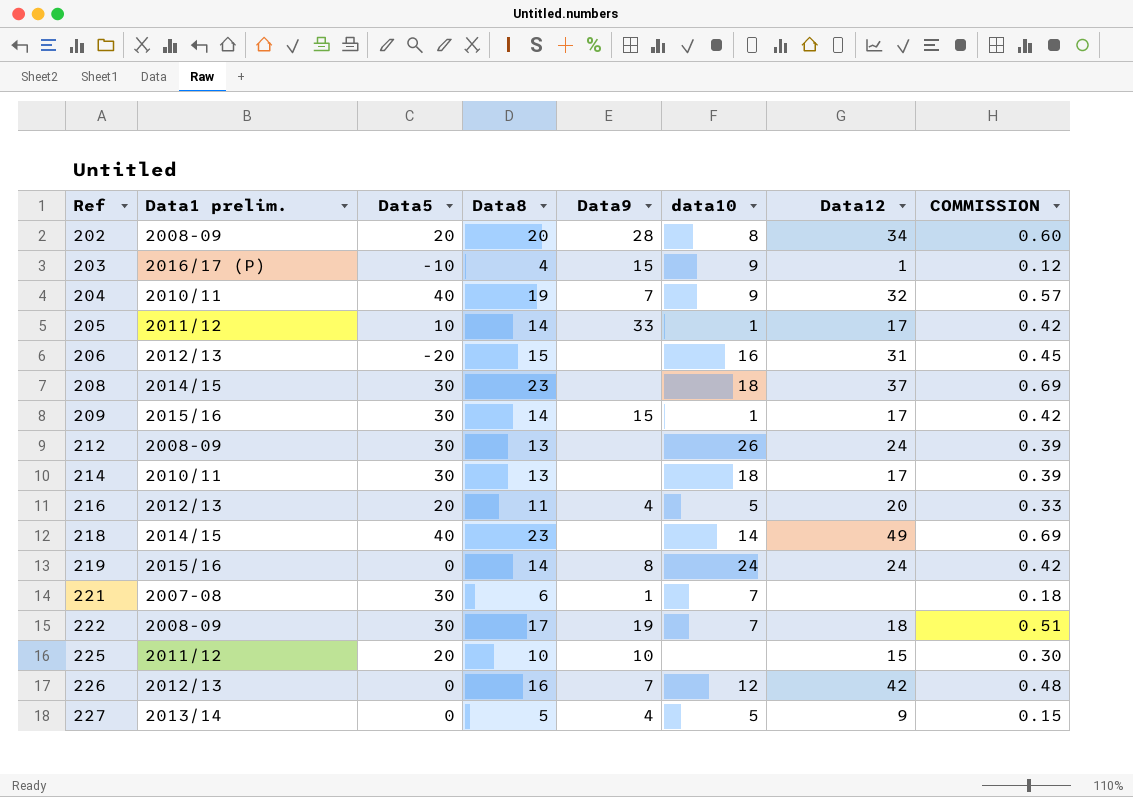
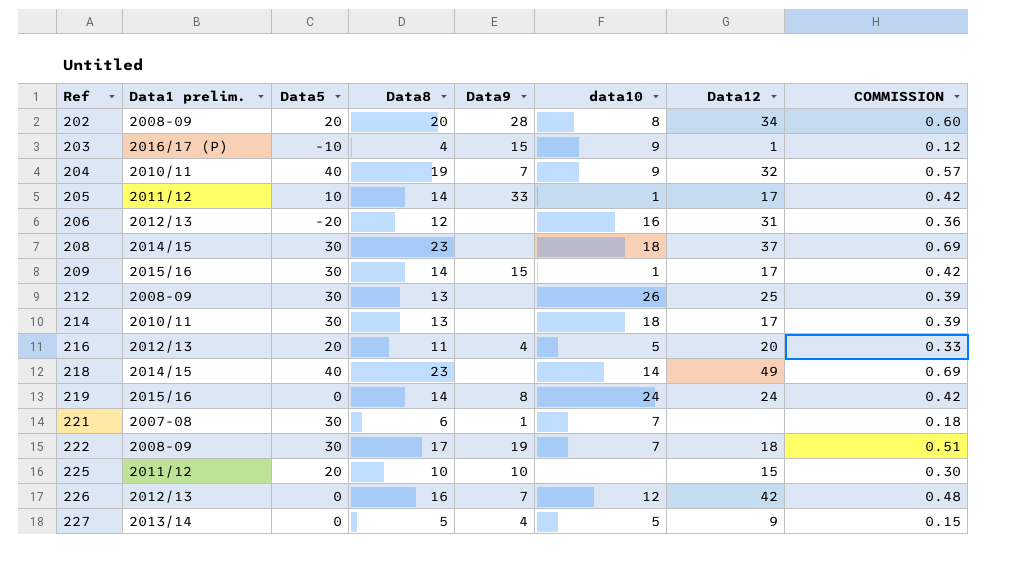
206 | Data8: 15 -> 12
206 | COMMISSION: 0.45 -> 0.36
212 | Data12: 24 -> 25

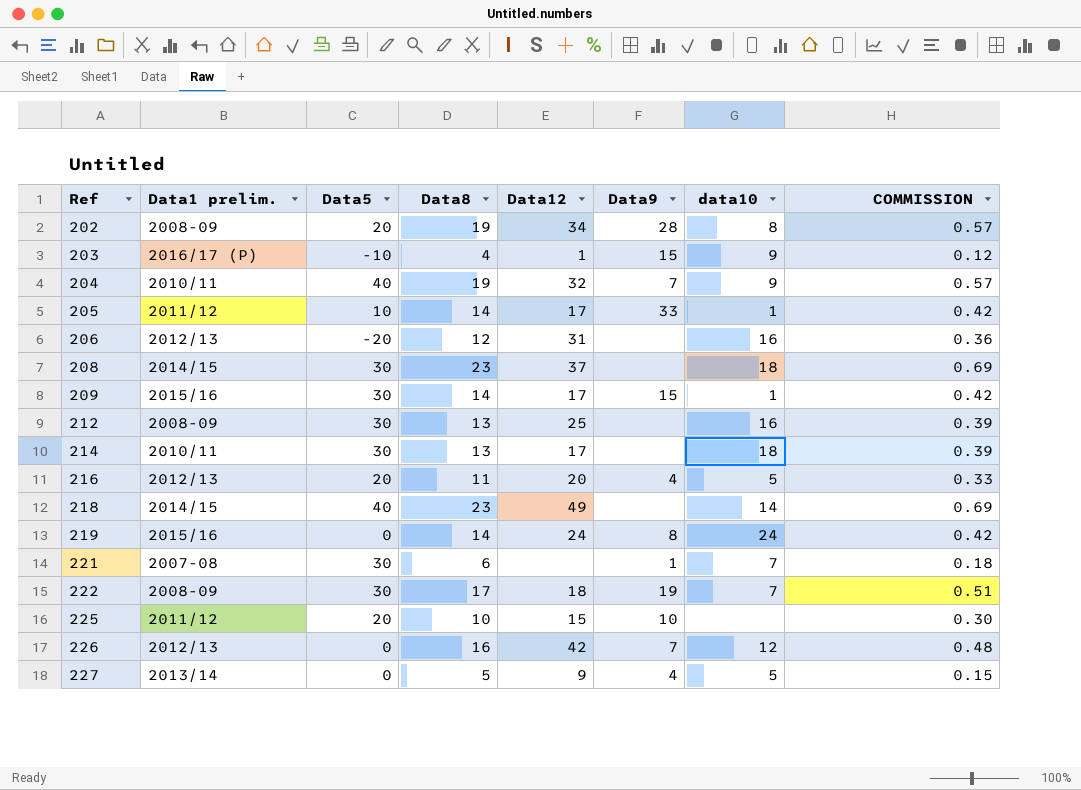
column Data12 | position: 7 -> 5
202 | Data8: 20 -> 19
202 | COMMISSION: 0.60 -> 0.57
212 | data10: 26 -> 16

